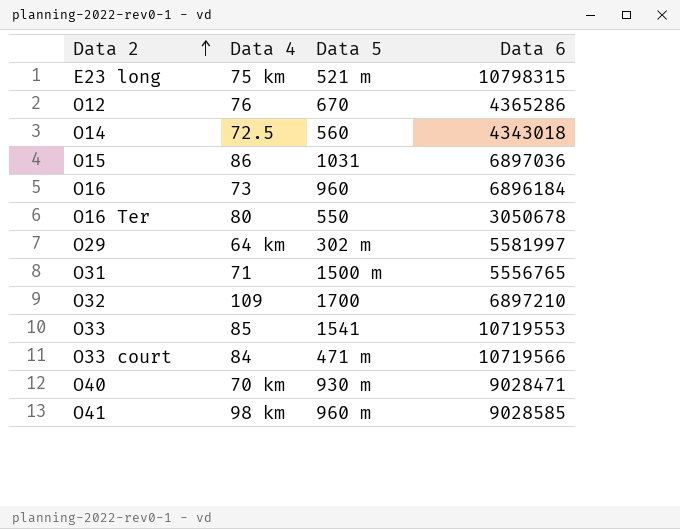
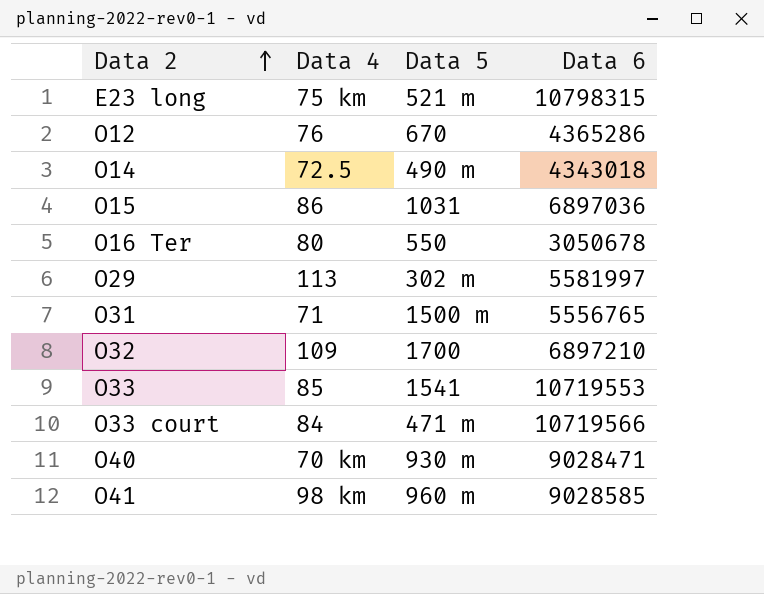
row O16: 73 | 960 | 6896184 -> none
O14 | Data 5: 560 -> 490 m
O29 | Data 4: 64 km -> 113

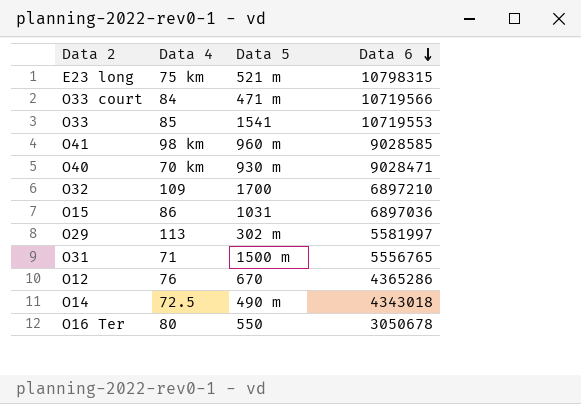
row order: Data 2 ascending -> Data 6 descending

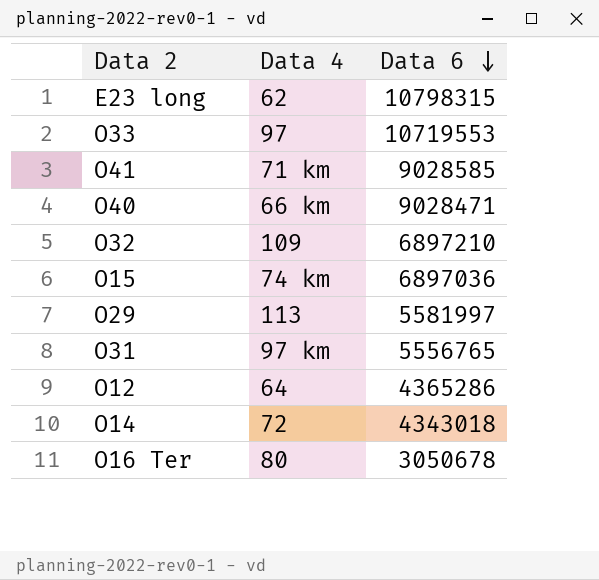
column Data 5 | position: 3 -> none
row O33 court: 84 | 471 m | 10719566 -> none
E23 long | Data 4: 75 km -> 62
O33 | Data 4: 85 -> 97
O41 | Data 4: 98 km -> 71 km
O40 | Data 4: 70 km -> 66 km
O15 | Data 4: 86 -> 74 km
O31 | Data 4: 71 -> 97 km
O12 | Data 4: 76 -> 64
O14 | Data 4: 72.5 -> 72

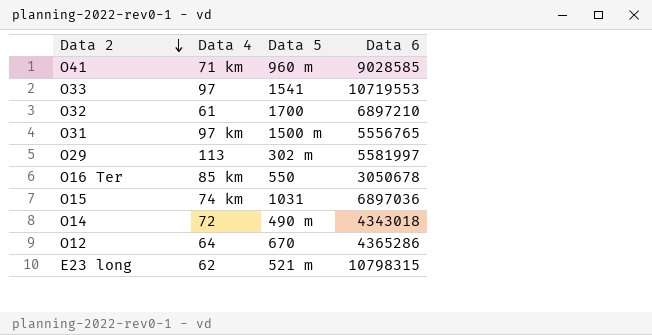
row order: Data 6 descending -> Data 2 descending
column Data 5 | position: none -> 3
row O40: 66 km | 9028471 -> none
O32 | Data 4: 109 -> 61
O16 Ter | Data 4: 80 -> 85 km

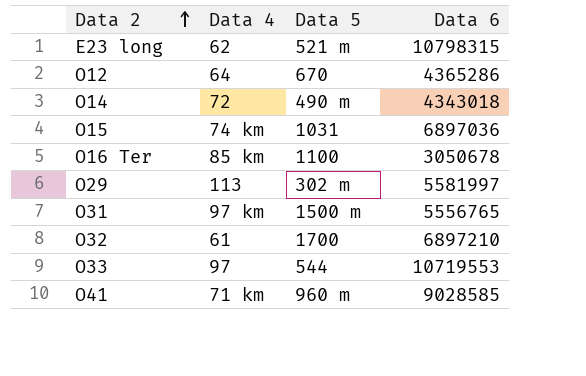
row order: Data 2 descending -> Data 2 ascending
O16 Ter | Data 5: 550 -> 1100
O33 | Data 5: 1541 -> 544

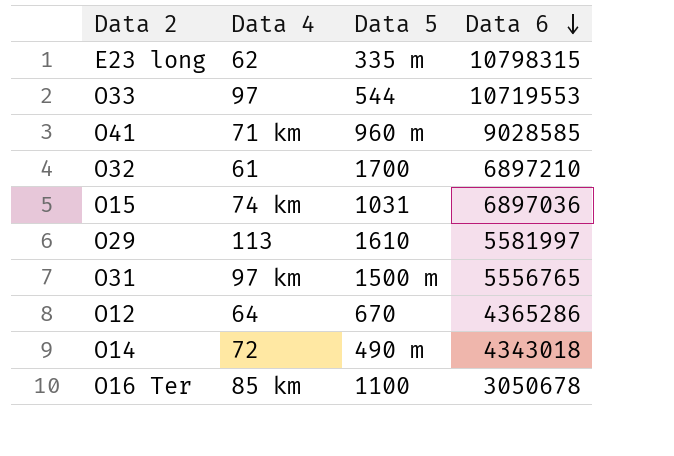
row order: Data 2 ascending -> Data 6 descending
E23 long | Data 5: 521 m -> 335 m
O29 | Data 5: 302 m -> 1610

